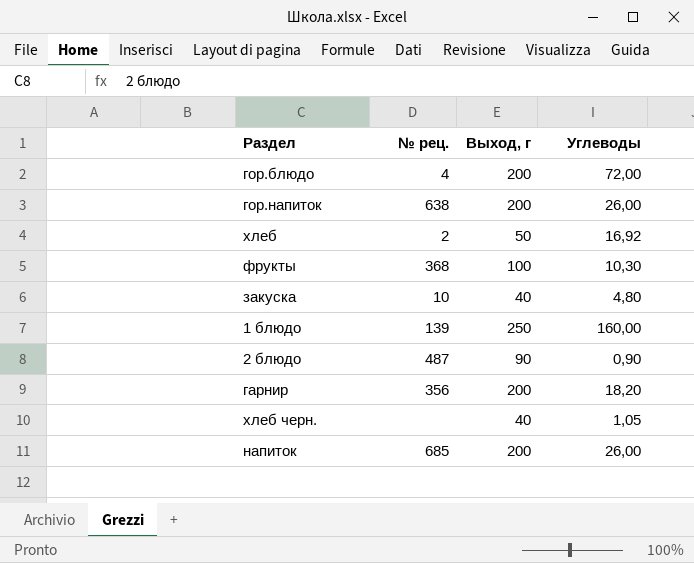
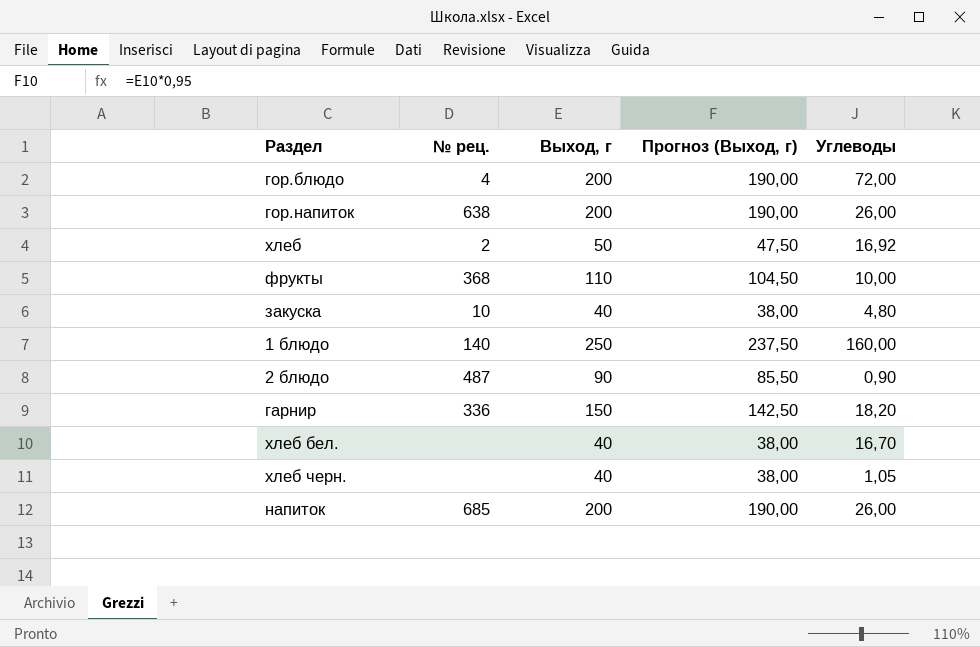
column Прогноз (Выход, г) | formula: none -> [Выход, г] * 0,95
фрукты | Выход, г: 100 -> 110
фрукты | Углеводы: 10,30 -> 10,00
1 блюдо | № рец.: 139 -> 140
гарнир | № рец.: 356 -> 336
гарнир | Выход, г: 200 -> 150
row хлеб бел.: none -> none | 40 | 38,00 | 16,70

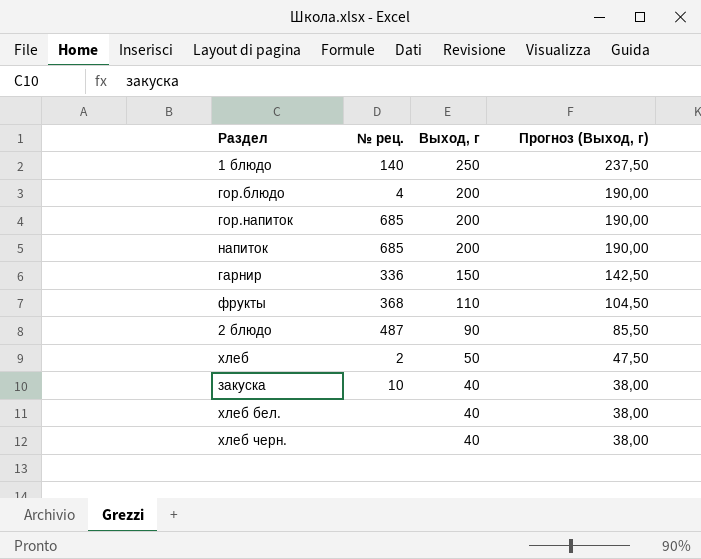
row order: none -> Выход, г descending
column Углеводы | position: 5 -> none
гор.напиток | № рец.: 638 -> 685

